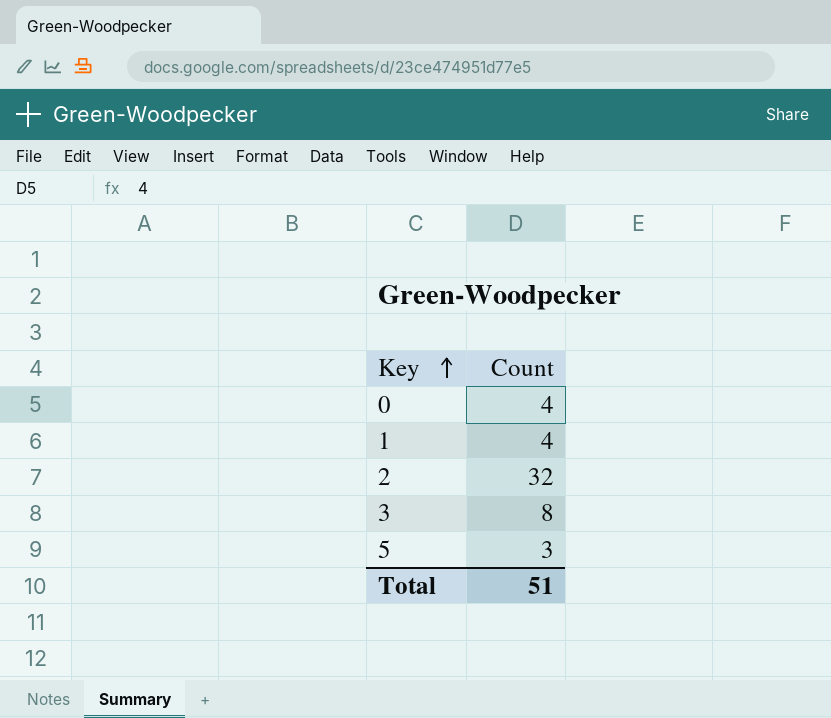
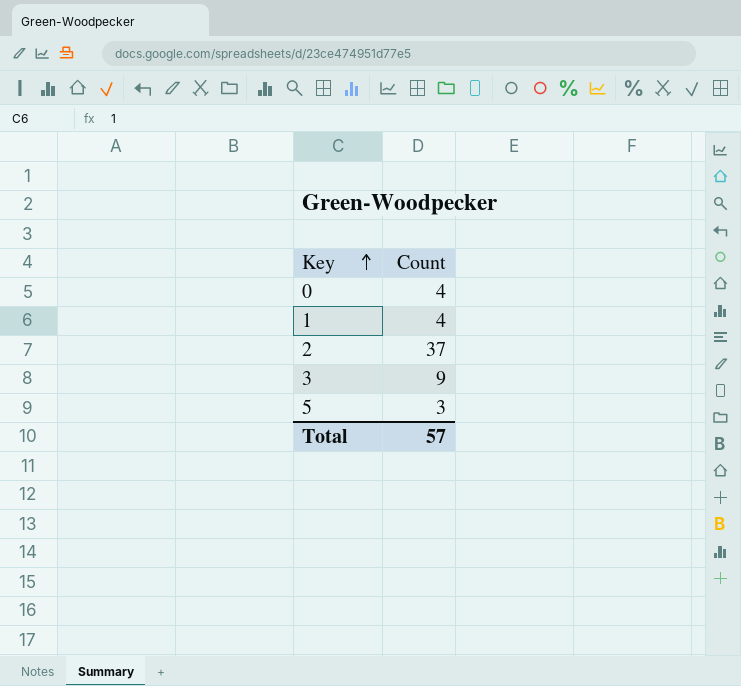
2 | Count: 32 -> 37
3 | Count: 8 -> 9
Total | Count: 51 -> 57

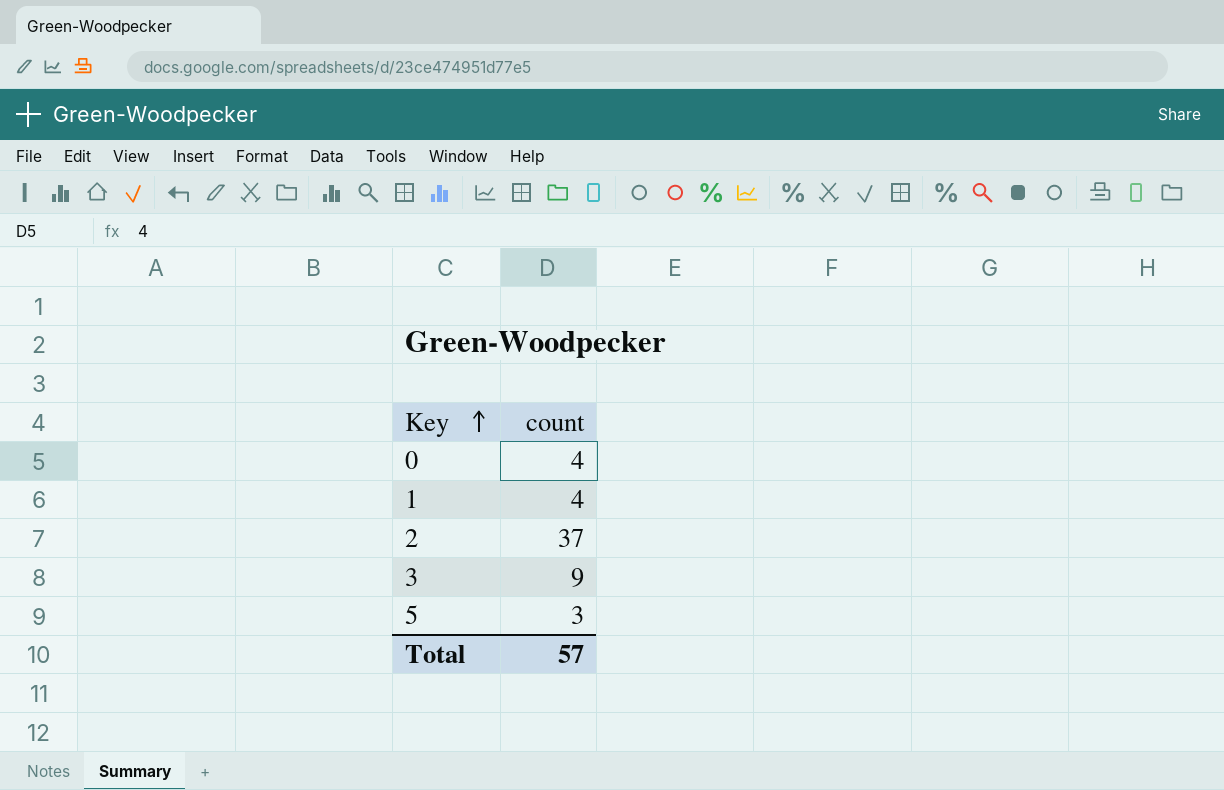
column name: Count -> count

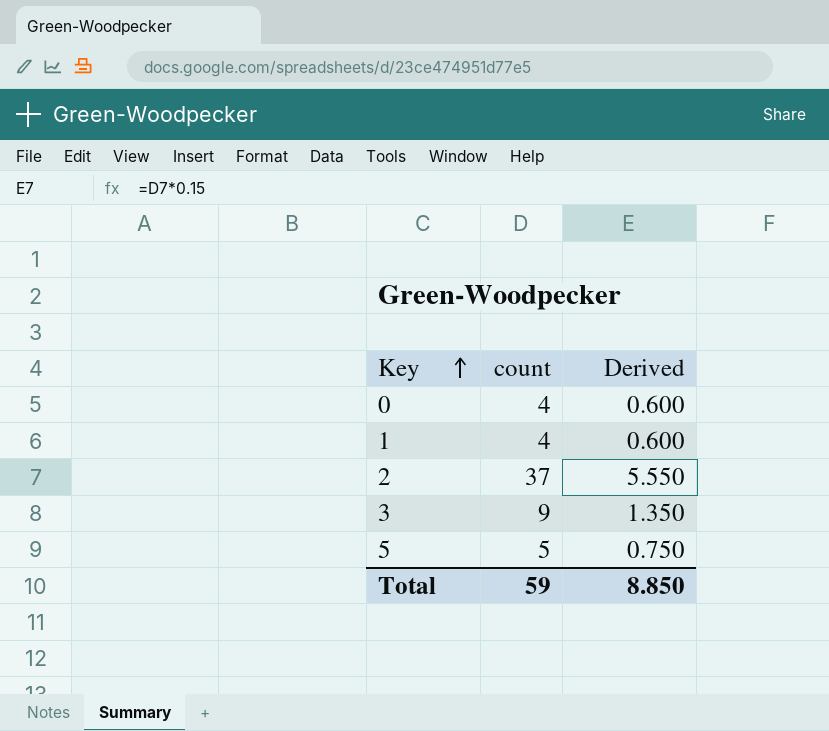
column Derived | formula: none -> [count] * 0.15
5 | count: 3 -> 5
Total | count: 57 -> 59

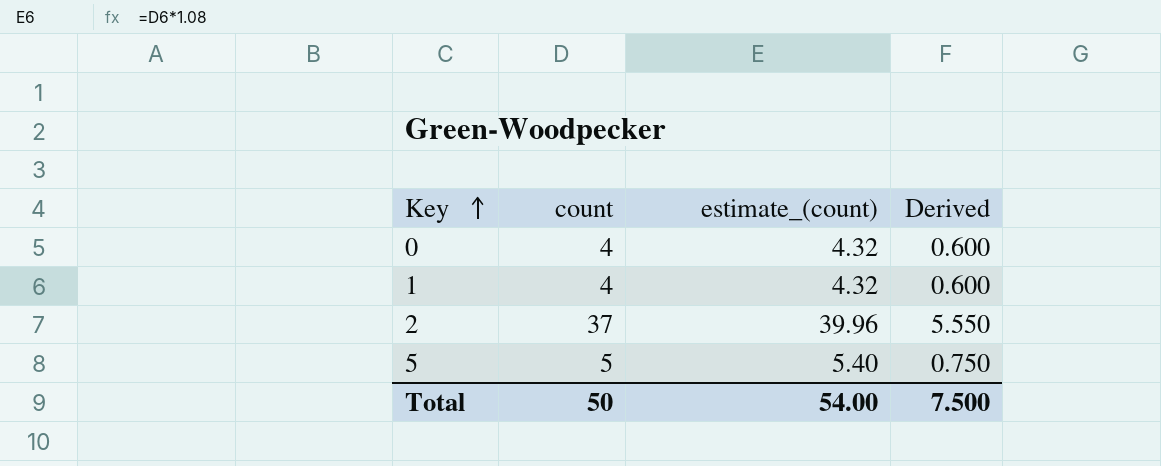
column estimate_(count) | formula: none -> [count] * 1.08
row 3: 9 | 1.350 -> none
Total | count: 59 -> 50
Total | Derived: 8.850 -> 7.500

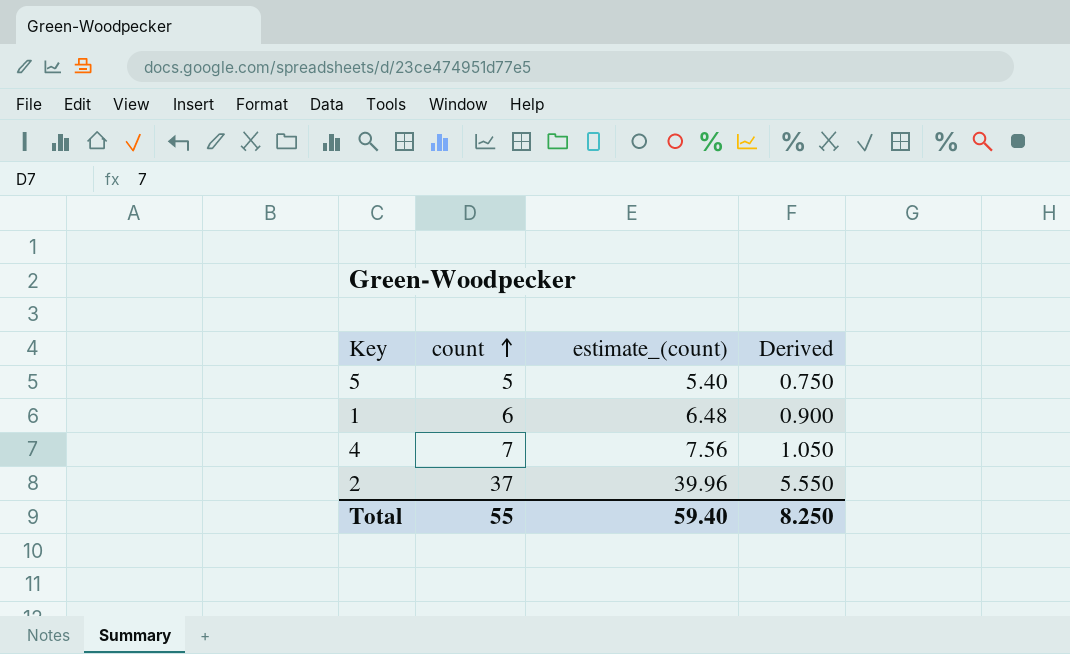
row order: Key ascending -> count ascending
row 0: 4 | 4.32 | 0.600 -> none
1 | count: 4 -> 6
1 | estimate_(count): 4.32 -> 6.48
1 | Derived: 0.600 -> 0.900
row 4: none -> 7 | 7.56 | 1.050
Total | count: 50 -> 55
Total | estimate_(count): 54.00 -> 59.40
Total | Derived: 7.500 -> 8.250

